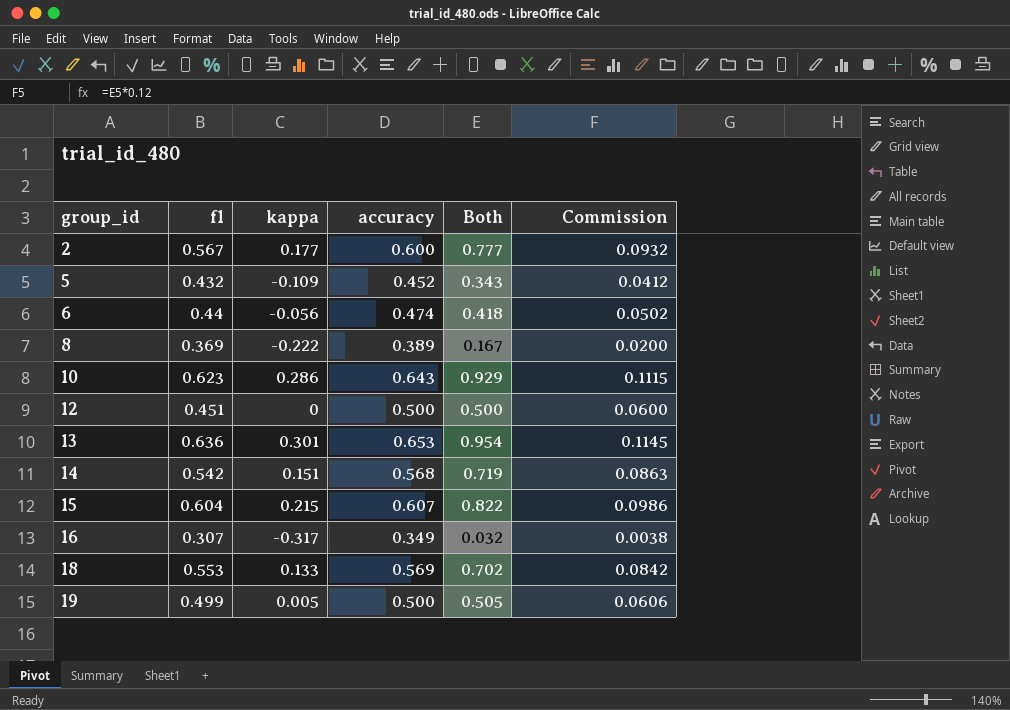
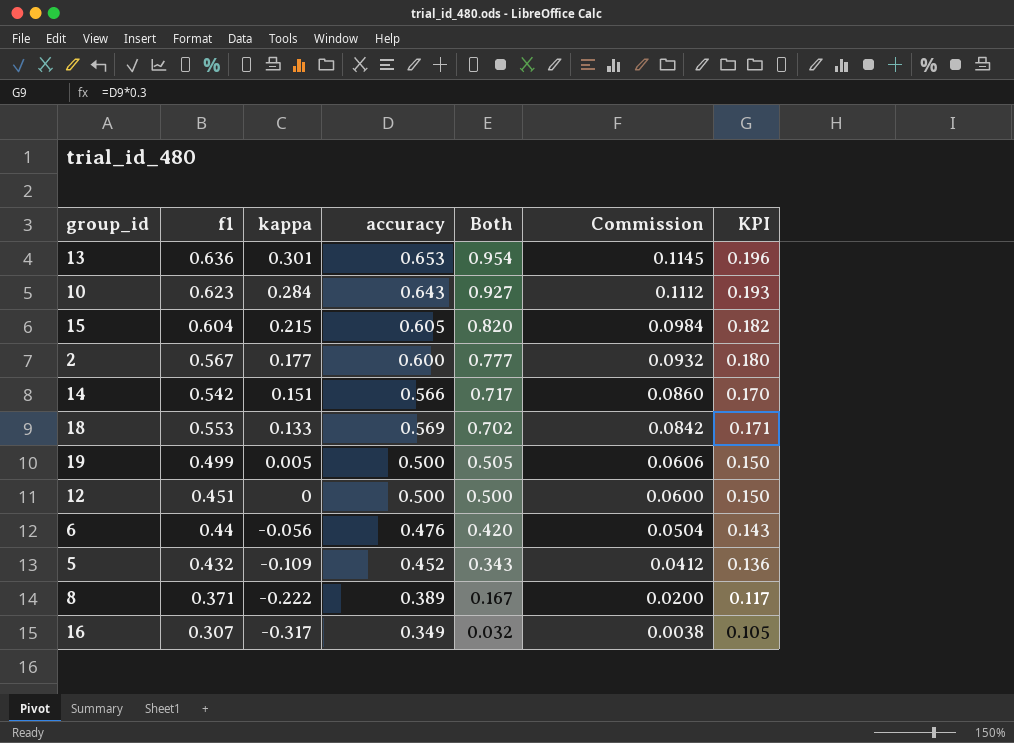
row order: group_id ascending -> kappa descending
column KPI | formula: none -> [accuracy] * 0.3
10 | kappa: 0.286 -> 0.284
10 | Both: 0.929 -> 0.927
10 | Commission: 0.1115 -> 0.1112
15 | accuracy: 0.607 -> 0.605
15 | Both: 0.822 -> 0.820
15 | Commission: 0.0986 -> 0.0984
14 | accuracy: 0.568 -> 0.566
14 | Both: 0.719 -> 0.717
14 | Commission: 0.0863 -> 0.0860
6 | accuracy: 0.474 -> 0.476
6 | Both: 0.418 -> 0.420
6 | Commission: 0.0502 -> 0.0504
8 | f1: 0.369 -> 0.371

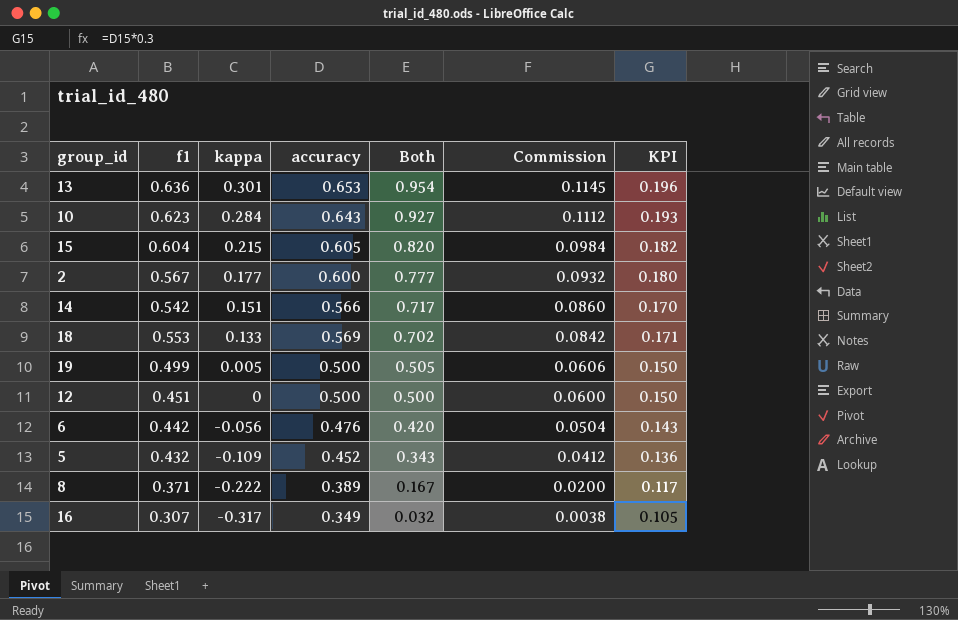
6 | f1: 0.44 -> 0.442

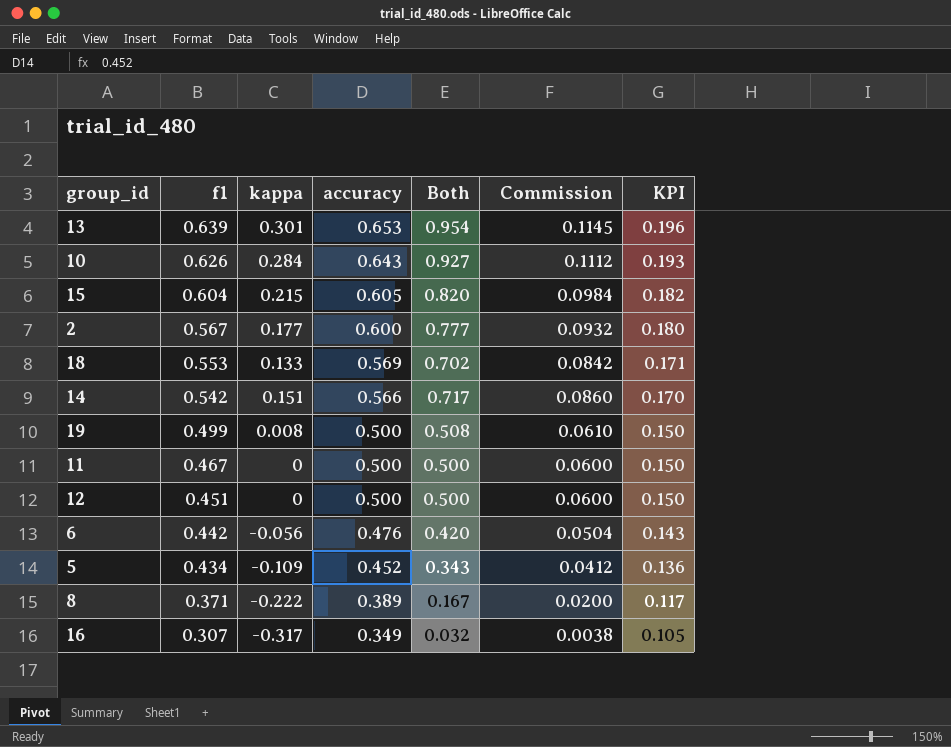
row order: kappa descending -> f1 descending
13 | f1: 0.636 -> 0.639
10 | f1: 0.623 -> 0.626
19 | kappa: 0.005 -> 0.008
19 | Both: 0.505 -> 0.508
19 | Commission: 0.0606 -> 0.0610
row 11: none -> 0.467 | 0 | 0.500 | 0.500 | 0.0600 | 0.150
5 | f1: 0.432 -> 0.434

